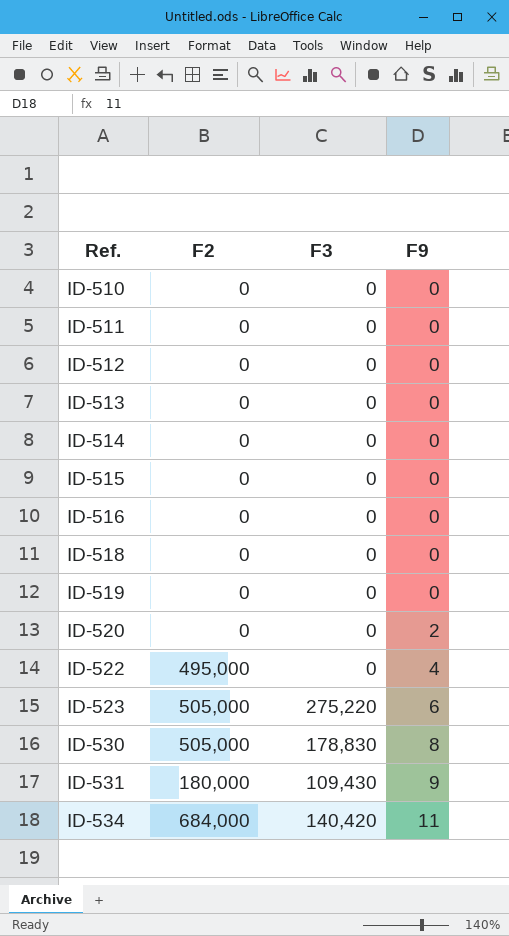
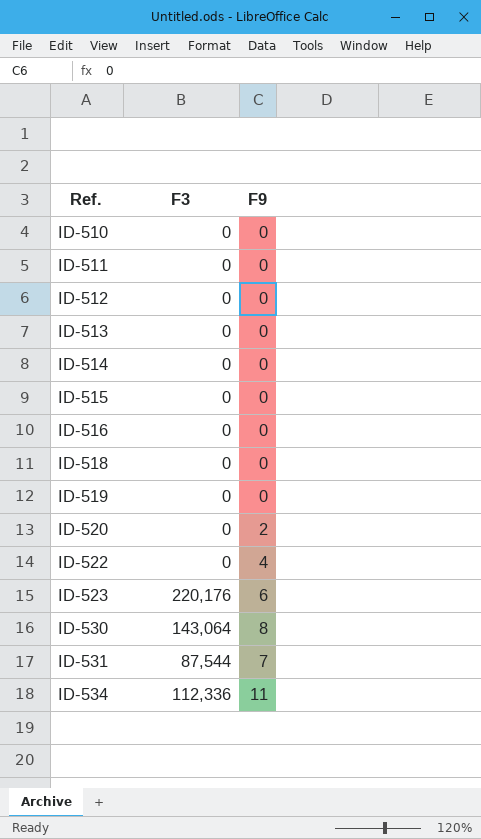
column F2 | position: 2 -> none
ID-523 | F3: 275,220 -> 220,176
ID-530 | F3: 178,830 -> 143,064
ID-531 | F3: 109,430 -> 87,544
ID-531 | F9: 9 -> 7
ID-534 | F3: 140,420 -> 112,336

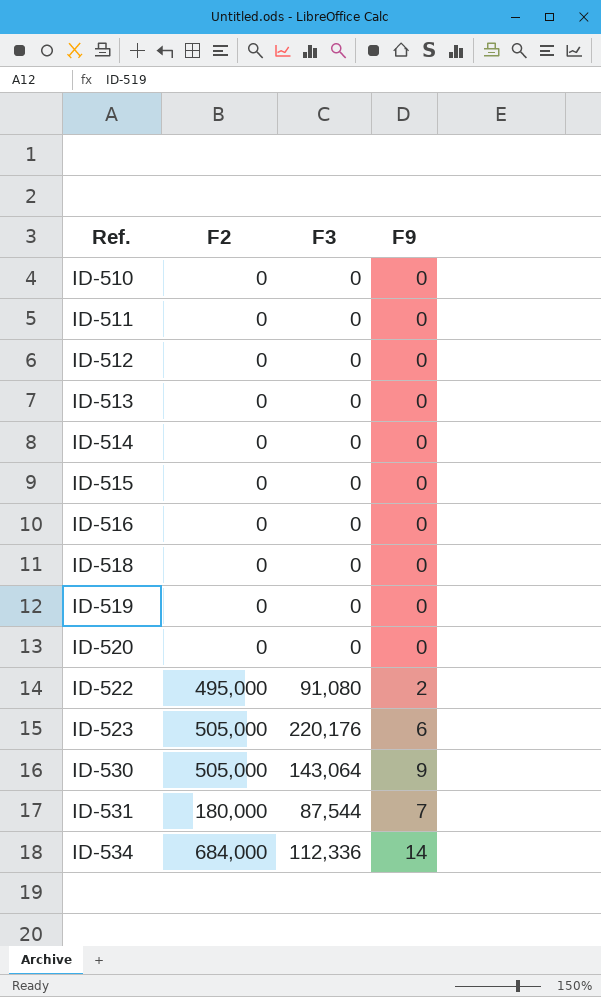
column F2 | position: none -> 2
ID-520 | F9: 2 -> 0
ID-522 | F3: 0 -> 91,080
ID-522 | F9: 4 -> 2
ID-530 | F9: 8 -> 9
ID-534 | F9: 11 -> 14

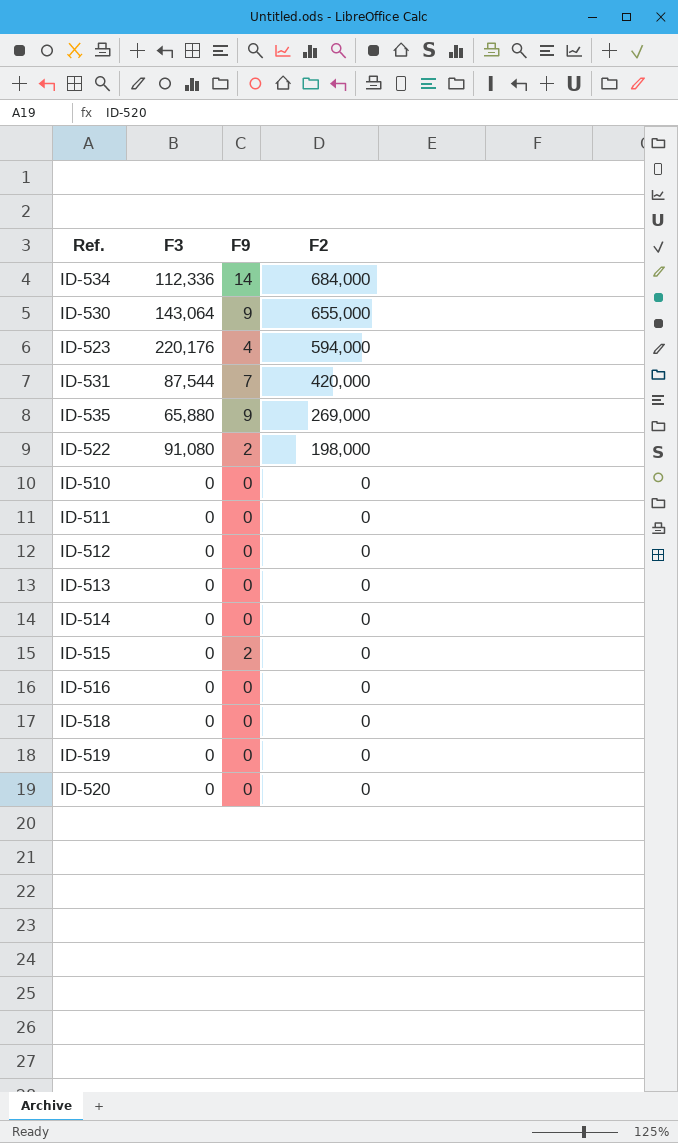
row order: Ref. ascending -> F2 descending
column F2 | position: 2 -> 4
ID-530 | F2: 505,000 -> 655,000
ID-523 | F9: 6 -> 4
ID-523 | F2: 505,000 -> 594,000
ID-531 | F2: 180,000 -> 420,000
row ID-535: none -> 65,880 | 9 | 269,000
ID-522 | F2: 495,000 -> 198,000
ID-515 | F9: 0 -> 2

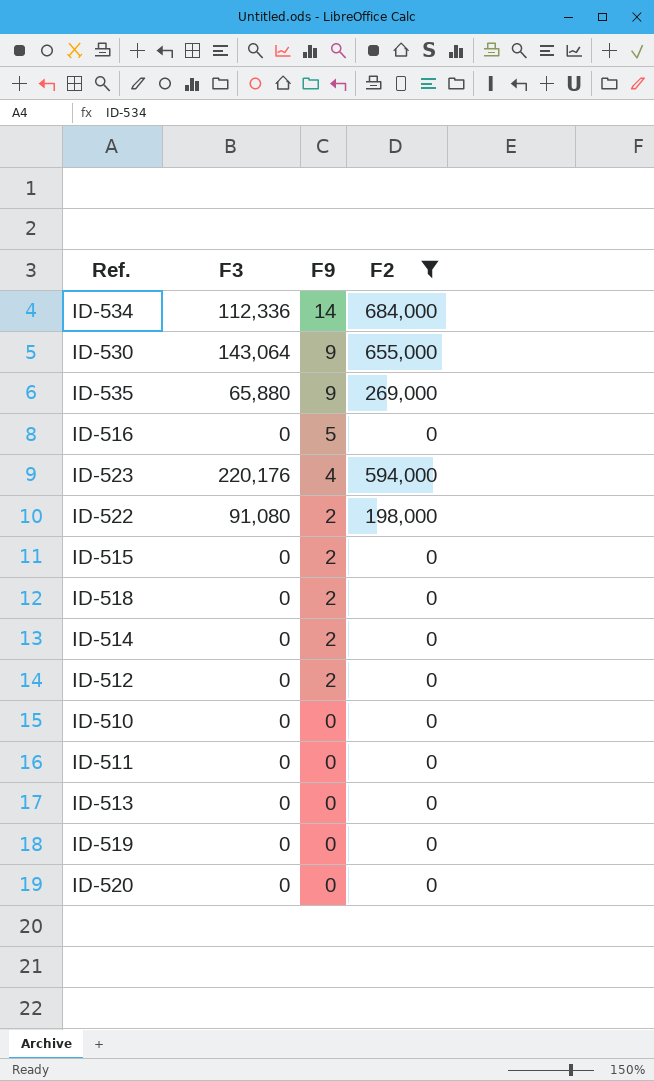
filter: none -> F2 != 420,000
row order: F2 descending -> F9 descending
ID-516 | F9: 0 -> 5
ID-518 | F9: 0 -> 2
ID-514 | F9: 0 -> 2
ID-512 | F9: 0 -> 2

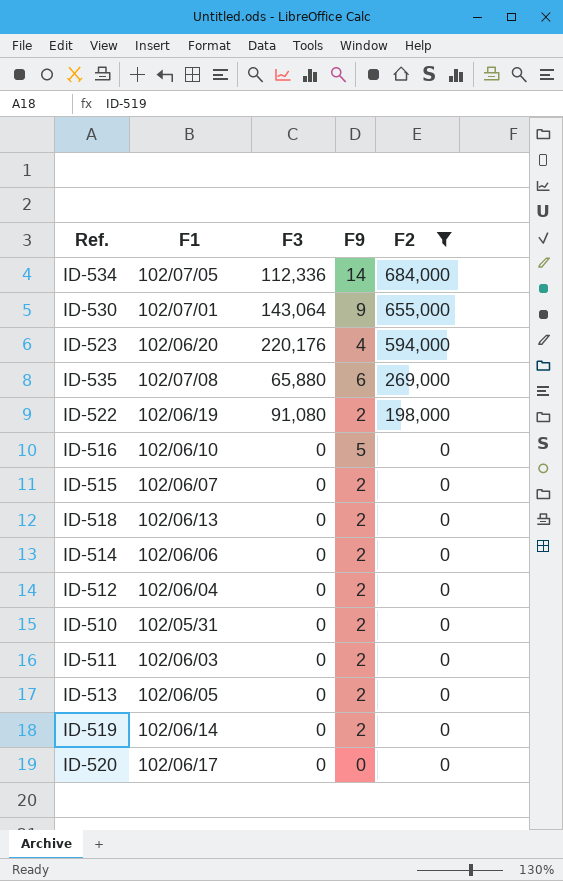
row order: F9 descending -> F2 descending
column F1 | position: none -> 2
ID-535 | F9: 9 -> 6
ID-510 | F9: 0 -> 2
ID-511 | F9: 0 -> 2
ID-513 | F9: 0 -> 2
ID-519 | F9: 0 -> 2

